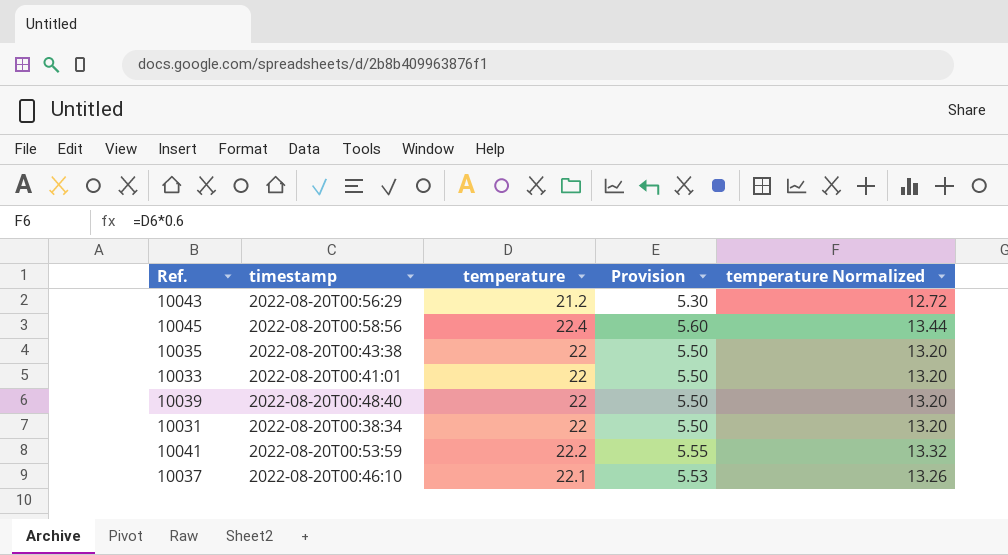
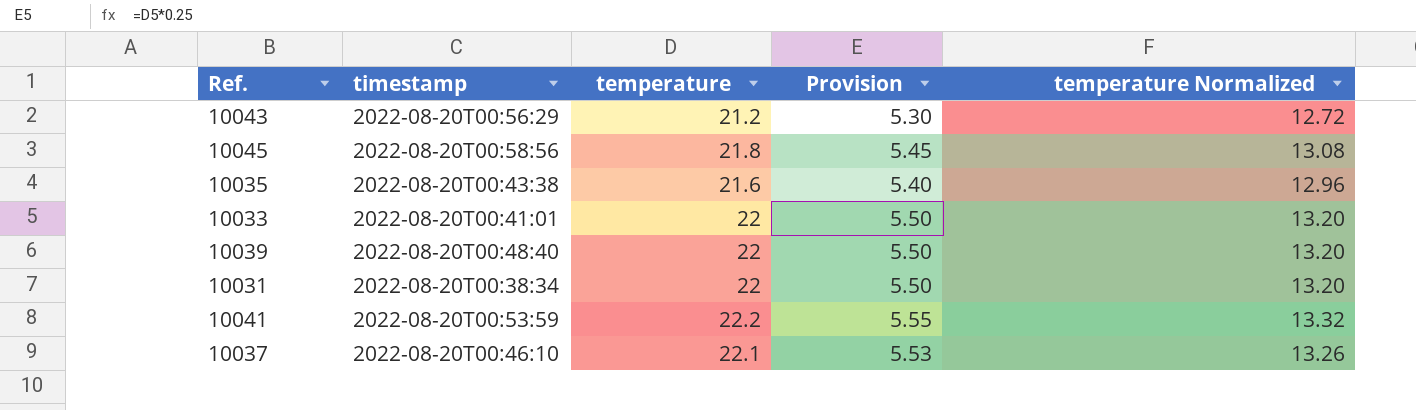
10045 | temperature: 22.4 -> 21.8
10045 | Provision: 5.60 -> 5.45
10045 | temperature Normalized: 13.44 -> 13.08
10035 | temperature: 22 -> 21.6
10035 | Provision: 5.50 -> 5.40
10035 | temperature Normalized: 13.20 -> 12.96

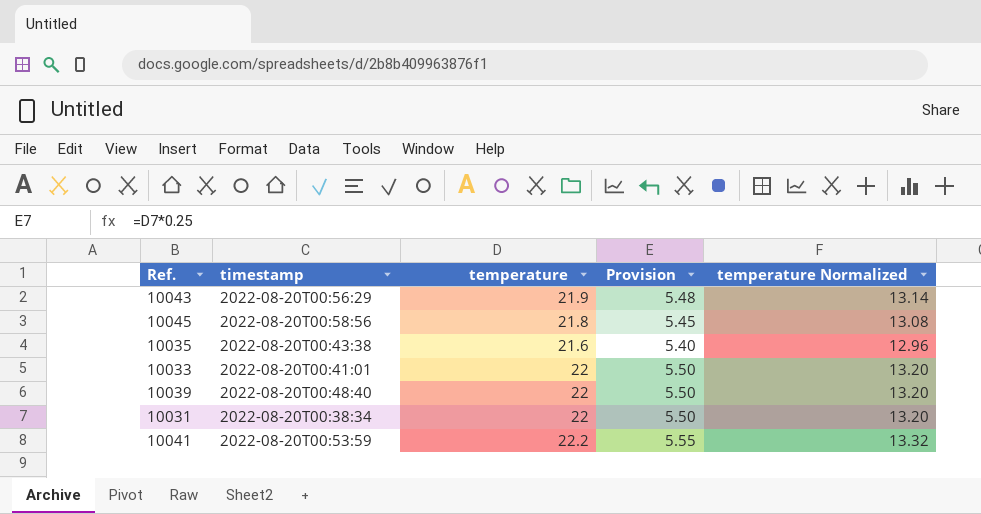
row 10037: 2022-08-20T00:46:10 | 22.1 | 5.53 | 13.26 -> none
10043 | temperature: 21.2 -> 21.9
10043 | Provision: 5.30 -> 5.48
10043 | temperature Normalized: 12.72 -> 13.14

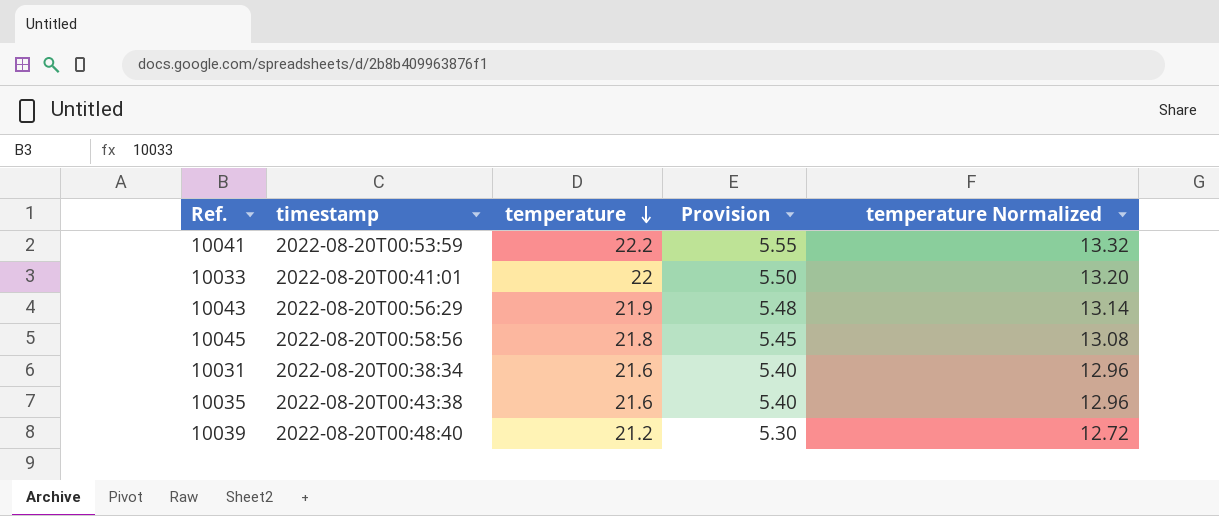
row order: none -> temperature descending
10031 | temperature: 22 -> 21.6
10031 | Provision: 5.50 -> 5.40
10031 | temperature Normalized: 13.20 -> 12.96
10039 | temperature: 22 -> 21.2
10039 | Provision: 5.50 -> 5.30
10039 | temperature Normalized: 13.20 -> 12.72

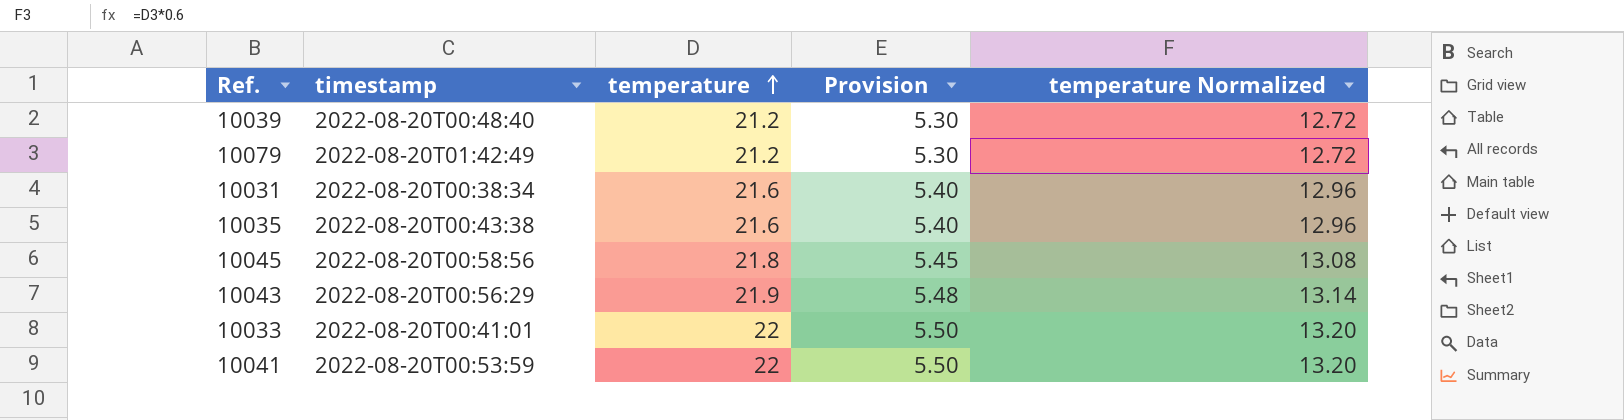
row order: temperature descending -> temperature ascending
row 10079: none -> 2022-08-20T01:42:49 | 21.2 | 5.30 | 12.72
10041 | temperature: 22.2 -> 22
10041 | Provision: 5.55 -> 5.50
10041 | temperature Normalized: 13.32 -> 13.20

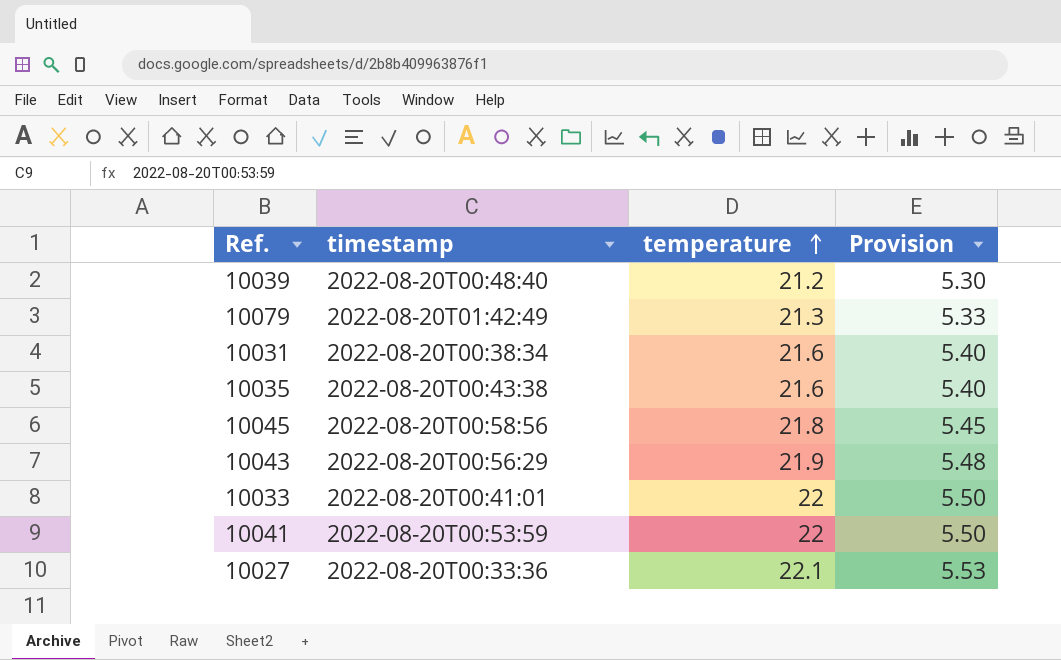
column temperature Normalized | formula: [temperature] * 0.6 -> none
10079 | temperature: 21.2 -> 21.3
10079 | Provision: 5.30 -> 5.33
row 10027: none -> 2022-08-20T00:33:36 | 22.1 | 5.53

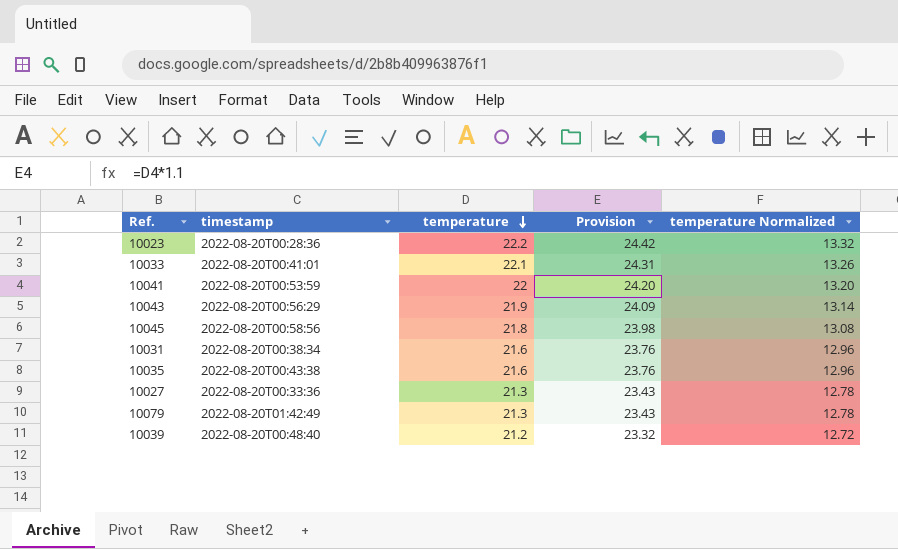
row order: temperature ascending -> temperature descending
column Provision | formula: [temperature] * 0.25 -> [temperature] * 1.1
column temperature Normalized | formula: none -> [temperature] * 0.6
row 10023: none -> 2022-08-20T00:28:36 | 22.2 | 24.42 | 13.32
10033 | temperature: 22 -> 22.1
10027 | temperature: 22.1 -> 21.3

